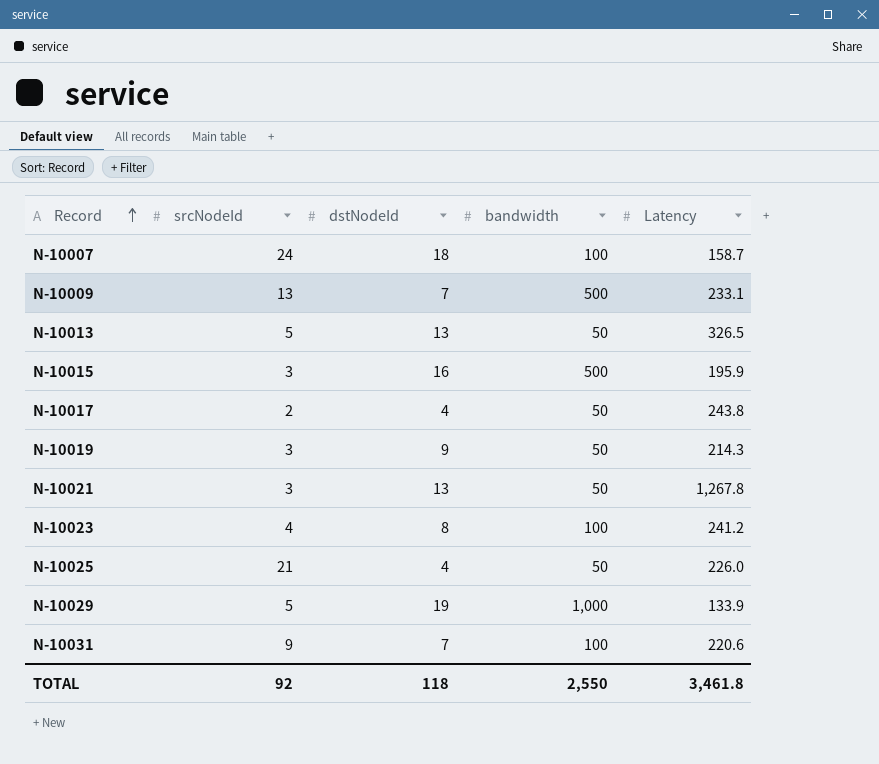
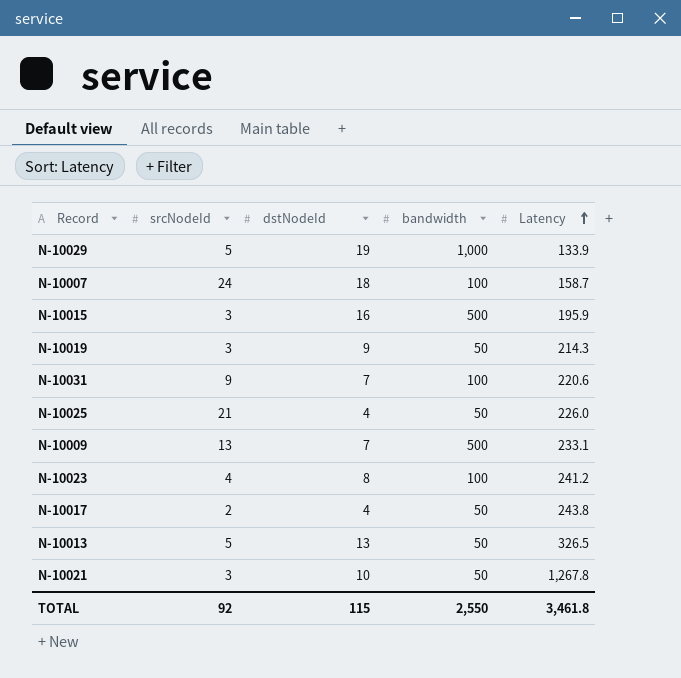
row order: Record ascending -> Latency ascending
N-10021 | dstNodeId: 13 -> 10
TOTAL | dstNodeId: 118 -> 115

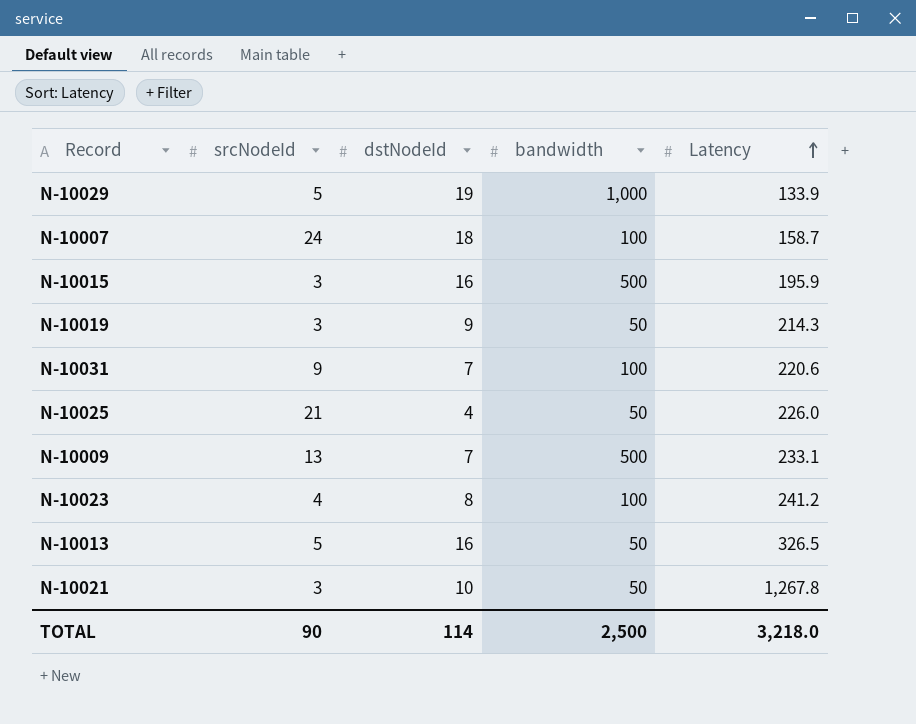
row N-10017: 2 | 4 | 50 | 243.8 -> none
N-10013 | dstNodeId: 13 -> 16
TOTAL | srcNodeId: 92 -> 90
TOTAL | dstNodeId: 115 -> 114
TOTAL | bandwidth: 2,550 -> 2,500
TOTAL | Latency: 3,461.8 -> 3,218.0

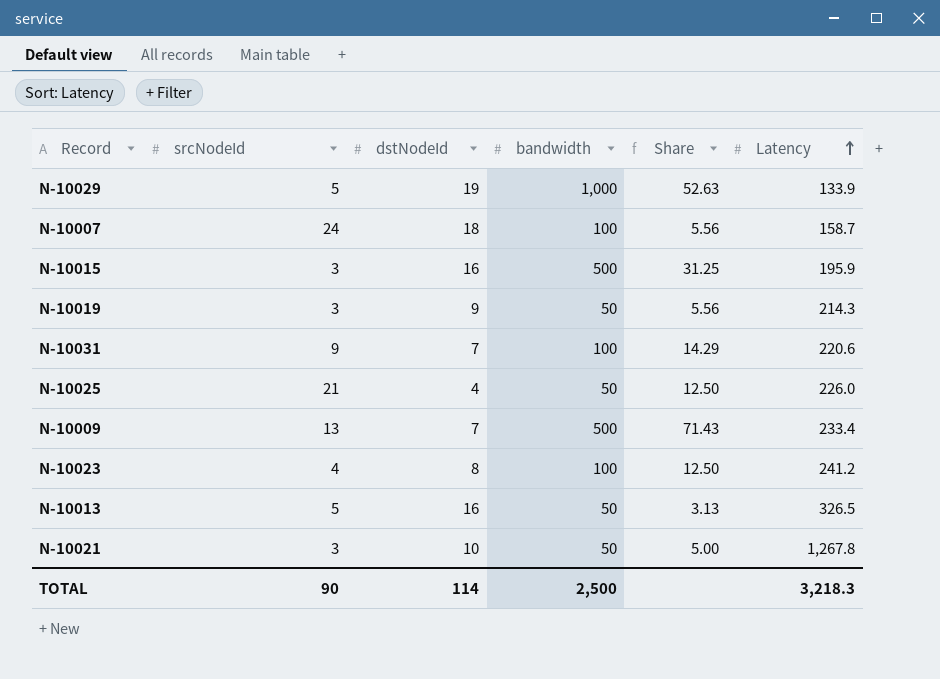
column Share | formula: none -> [bandwidth] / [dstNodeId]
N-10009 | Latency: 233.1 -> 233.4
TOTAL | Latency: 3,218.0 -> 3,218.3

